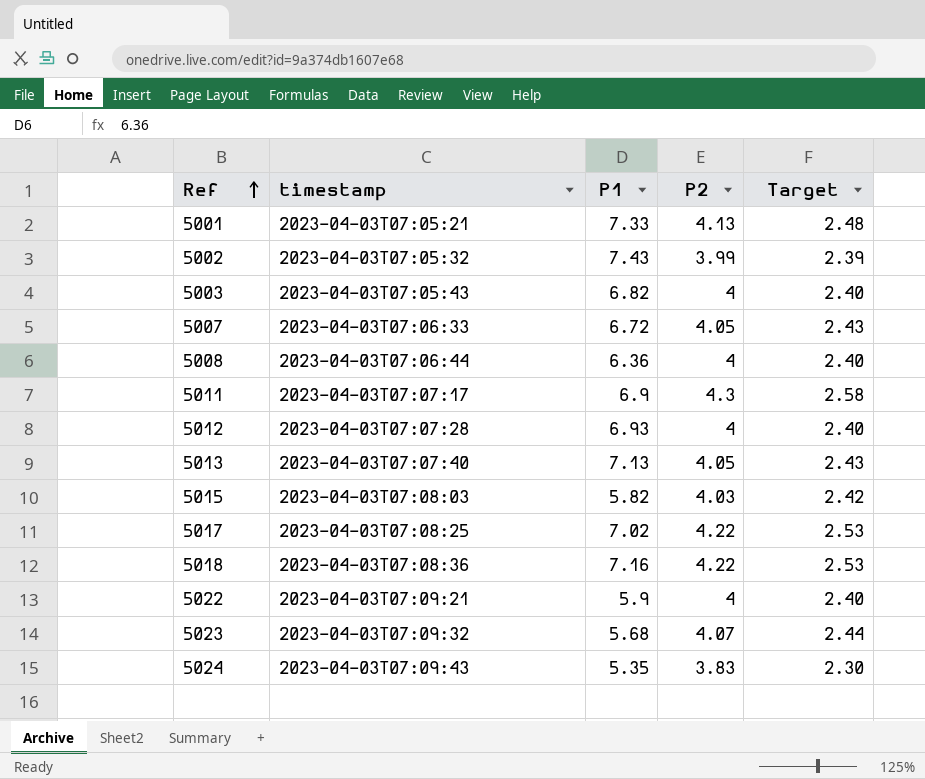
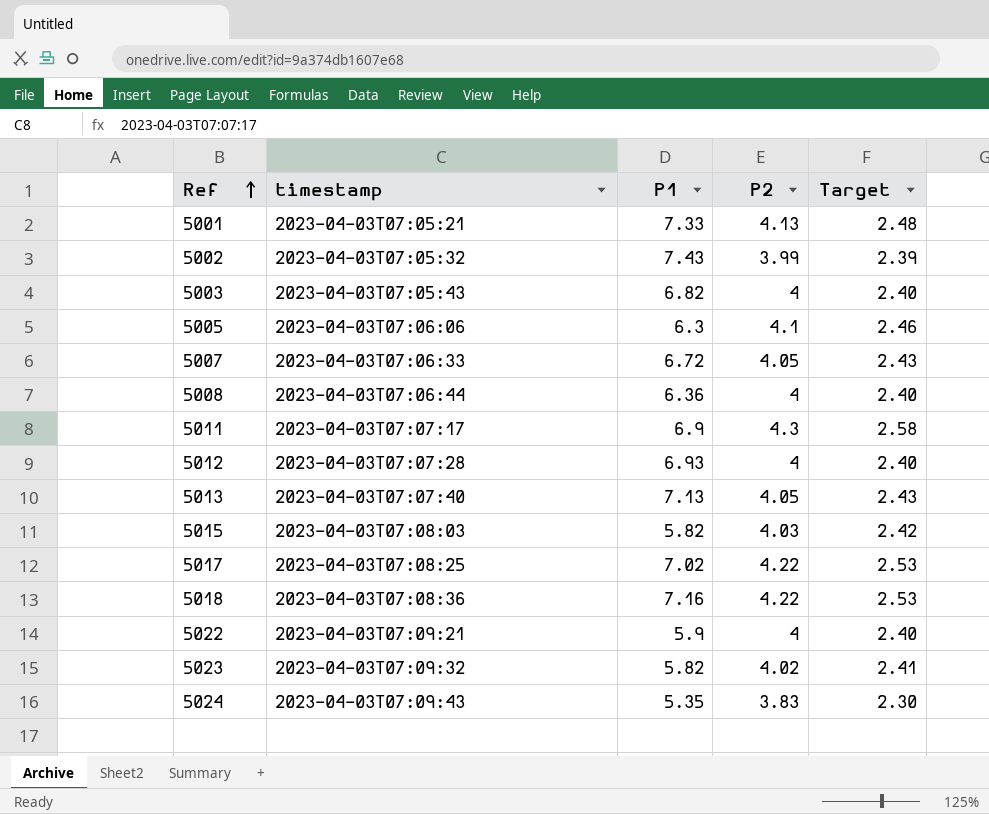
row 5005: none -> 2023-04-03T07:06:06 | 6.3 | 4.1 | 2.46
5023 | P1: 5.68 -> 5.82
5023 | P2: 4.07 -> 4.02
5023 | Target: 2.44 -> 2.41

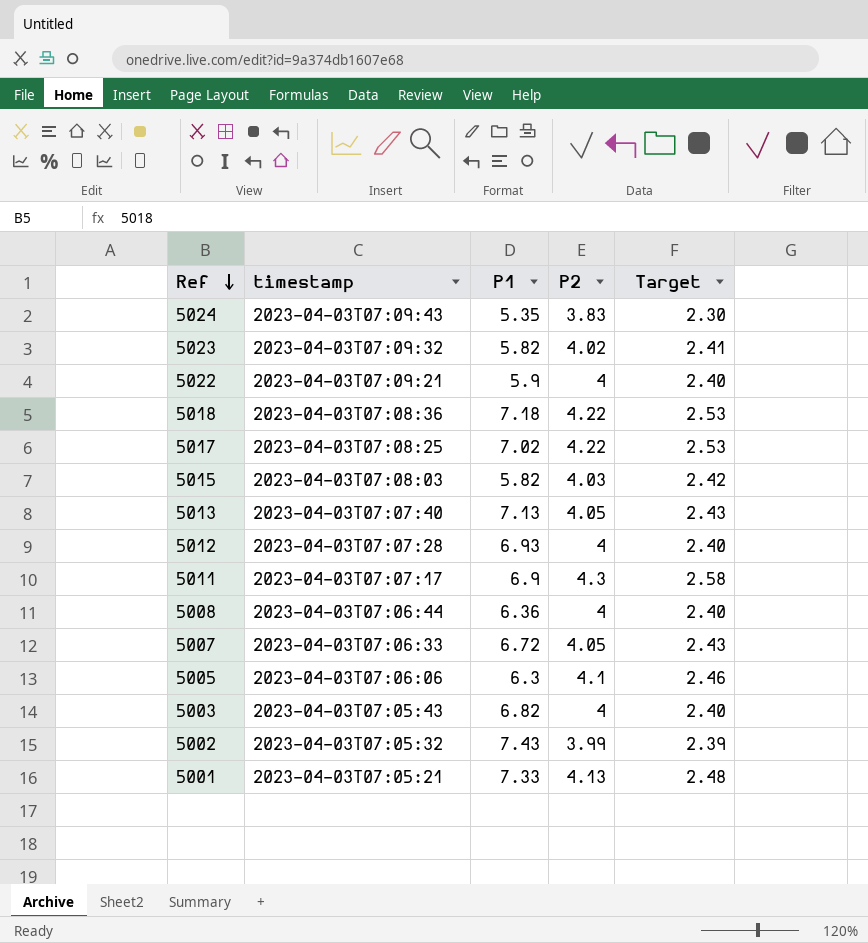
row order: Ref ascending -> Ref descending
5018 | P1: 7.16 -> 7.18

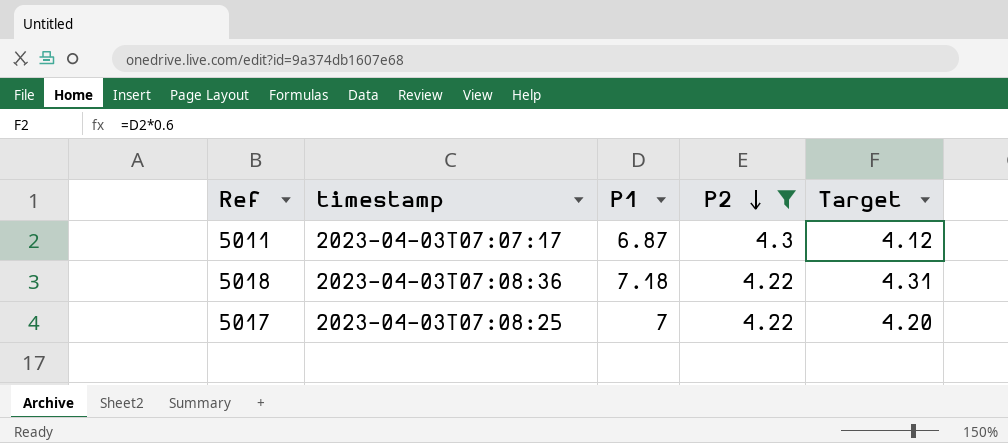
filter: none -> P2 >= 4.22
row order: Ref descending -> P2 descending
column Target | formula: [P2] * 0.6 -> [P1] * 0.6
5011 | P1: 6.9 -> 6.87
5017 | P1: 7.02 -> 7

